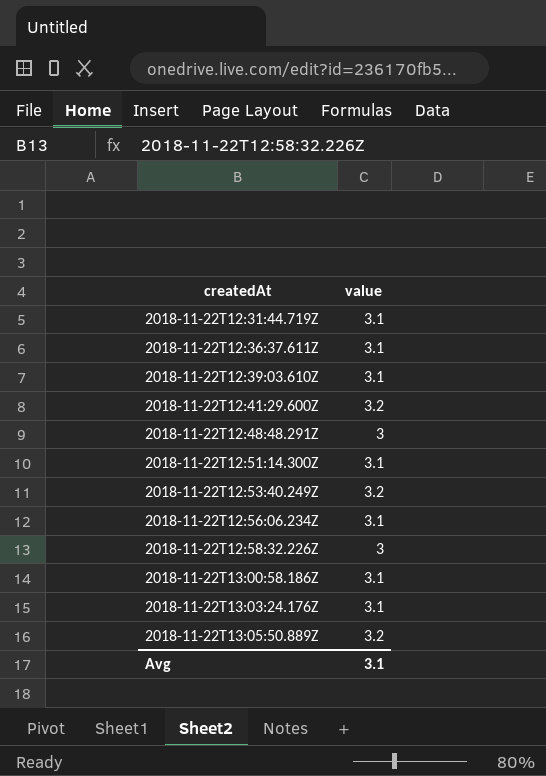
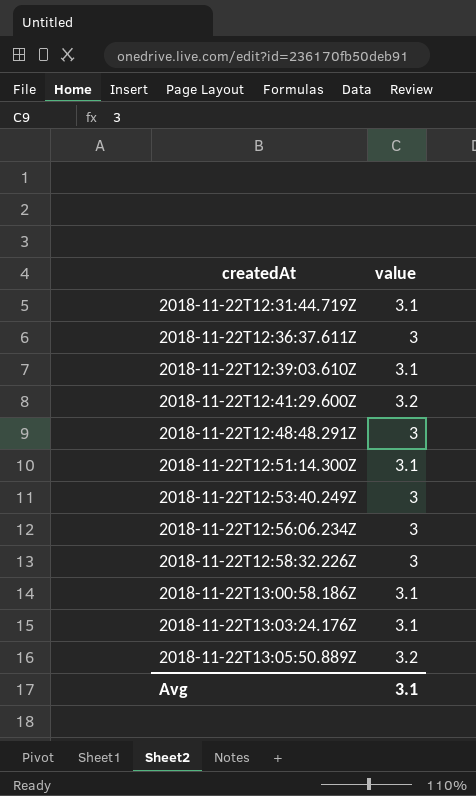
2018-11-22T12:36:37.611Z | value: 3.1 -> 3
2018-11-22T12:53:40.249Z | value: 3.2 -> 3
2018-11-22T12:56:06.234Z | value: 3.1 -> 3

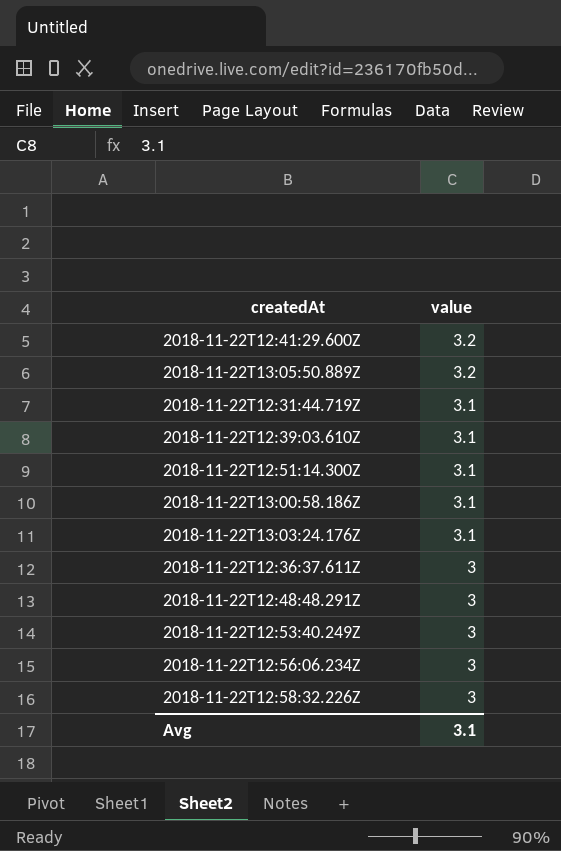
row order: createdAt ascending -> value descending

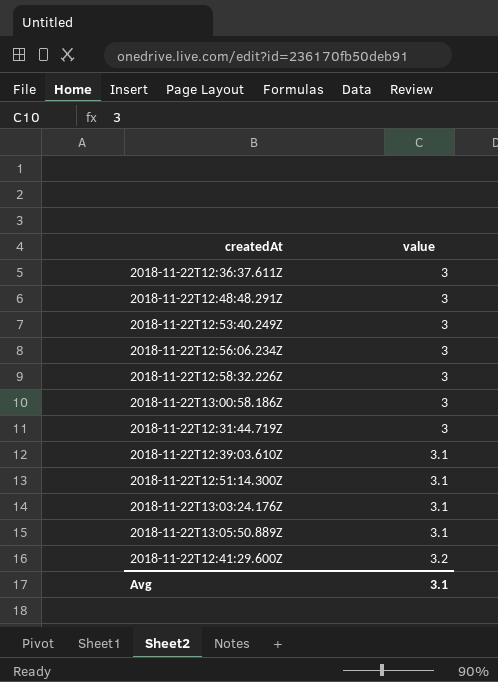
row order: value descending -> value ascending
2018-11-22T13:00:58.186Z | value: 3.1 -> 3
2018-11-22T12:31:44.719Z | value: 3.1 -> 3
2018-11-22T13:05:50.889Z | value: 3.2 -> 3.1

